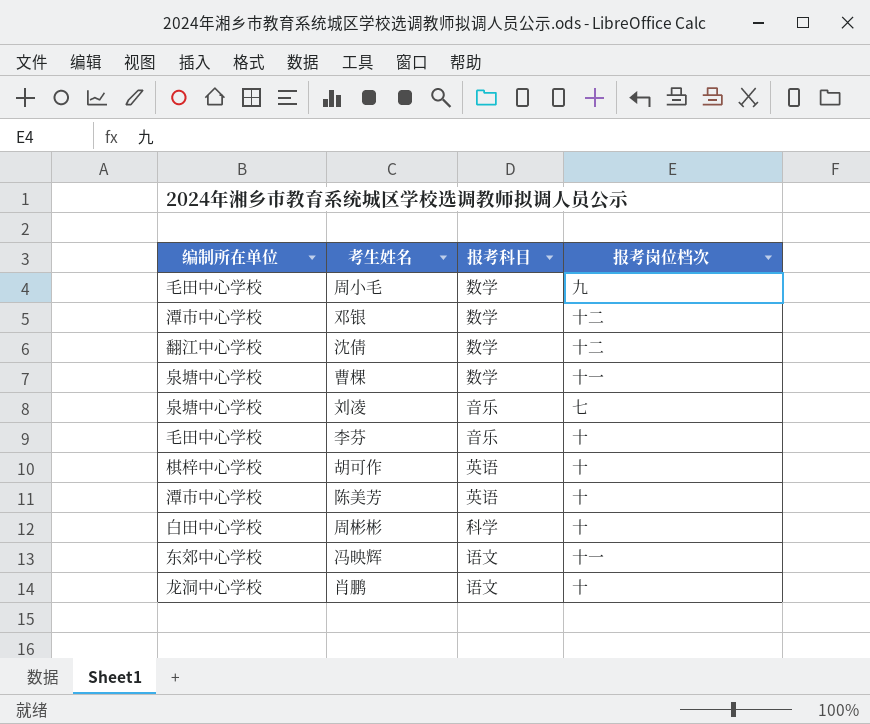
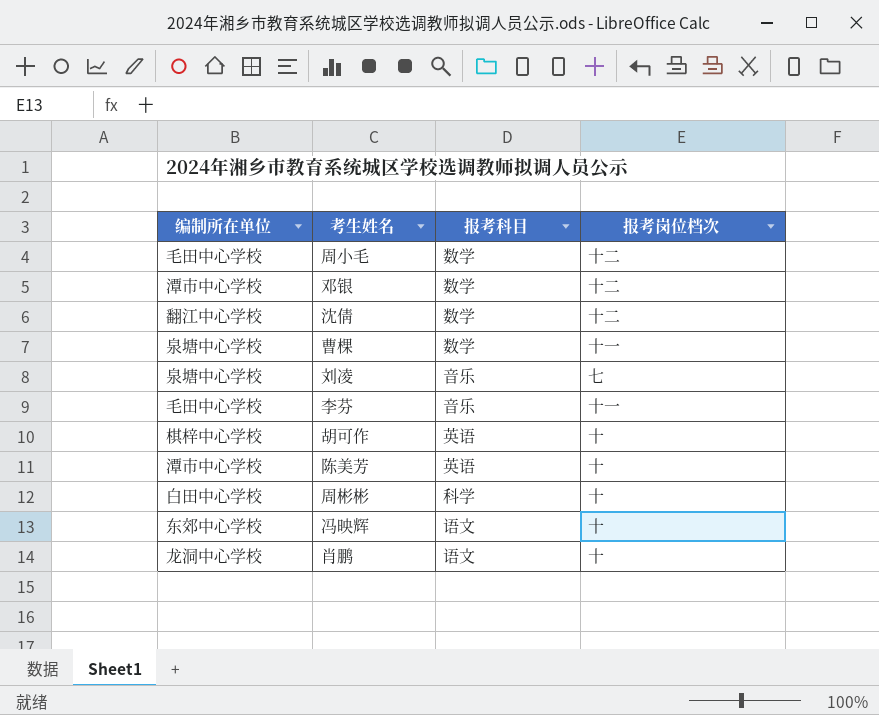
周小毛 | 报考岗位档次: 九 -> 十二
李芬 | 报考岗位档次: 十 -> 十一
冯映辉 | 报考岗位档次: 十一 -> 十

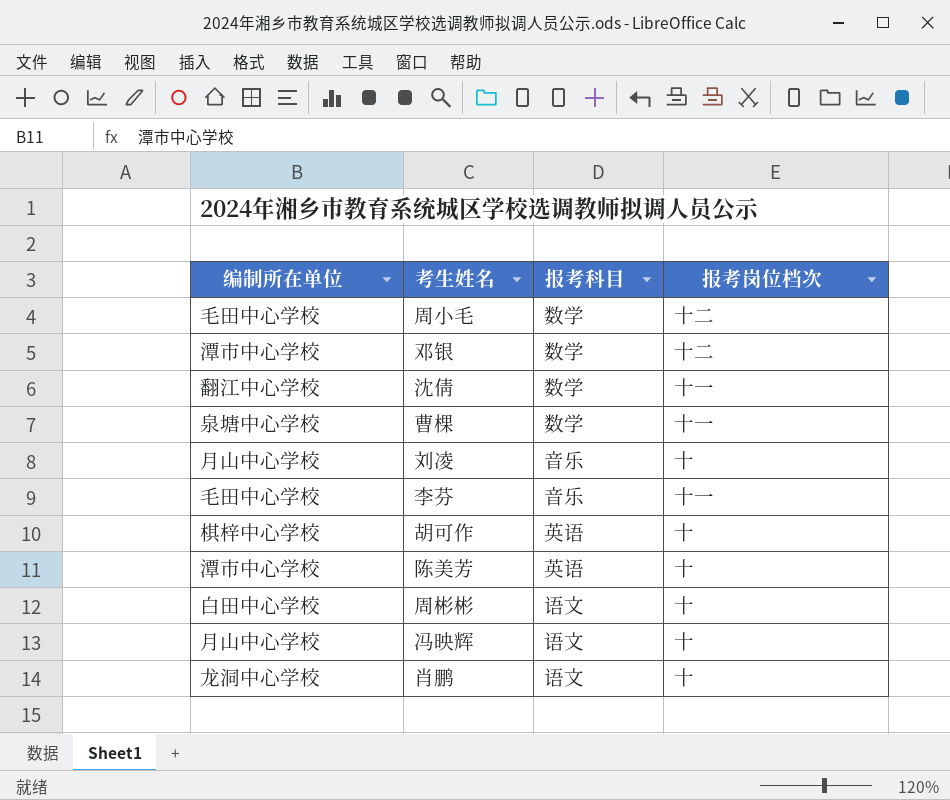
沈倩 | 报考岗位档次: 十二 -> 十一
刘凌 | 编制所在单位: 泉塘中心学校 -> 月山中心学校
刘凌 | 报考岗位档次: 七 -> 十
周彬彬 | 报考科目: 科学 -> 语文
冯映辉 | 编制所在单位: 东郊中心学校 -> 月山中心学校

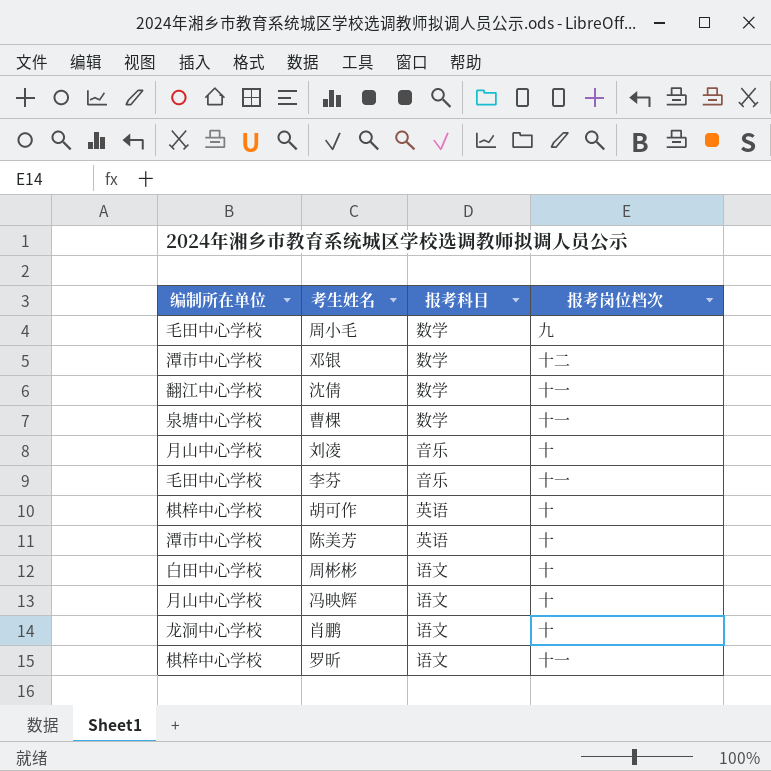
周小毛 | 报考岗位档次: 十二 -> 九
row 罗昕: none -> 棋梓中心学校 | 语文 | 十一

